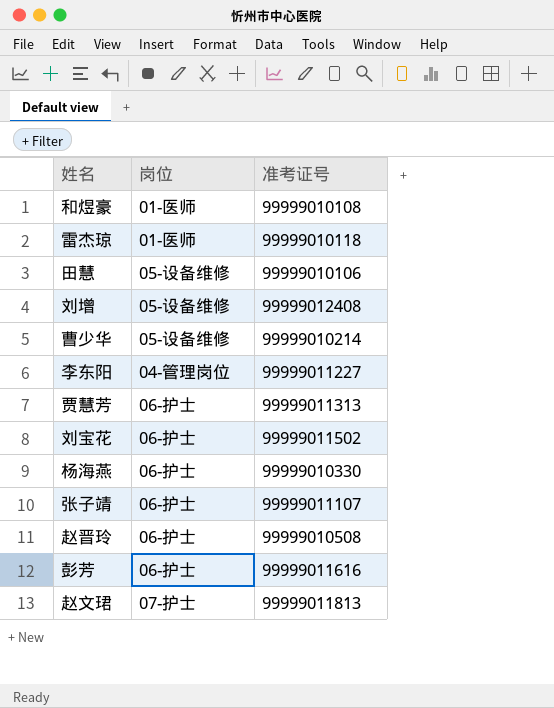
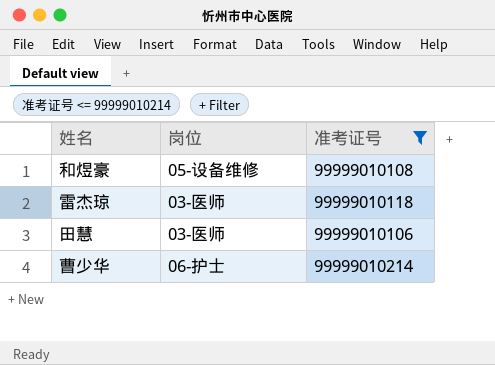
filter: none -> 准考证号 <= 99999010214
和煜豪 | 岗位: 01-医师 -> 05-设备维修
雷杰琼 | 岗位: 01-医师 -> 03-医师
田慧 | 岗位: 05-设备维修 -> 03-医师
曹少华 | 岗位: 05-设备维修 -> 06-护士

